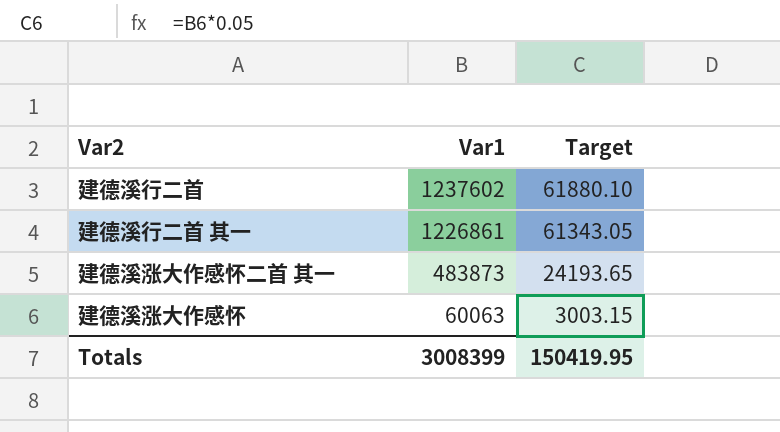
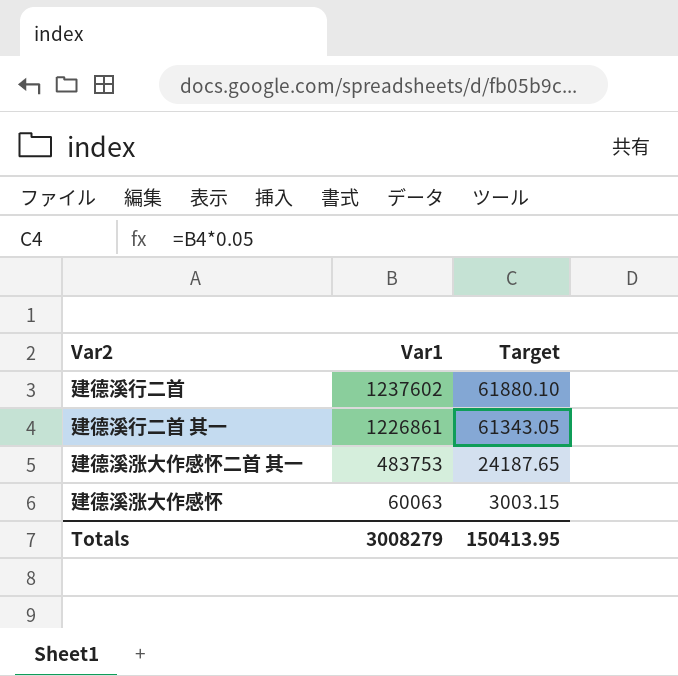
建德溪涨大作感怀二首 其一 | Var1: 483873 -> 483753
建德溪涨大作感怀二首 其一 | Target: 24193.65 -> 24187.65
Totals | Var1: 3008399 -> 3008279
Totals | Target: 150419.95 -> 150413.95

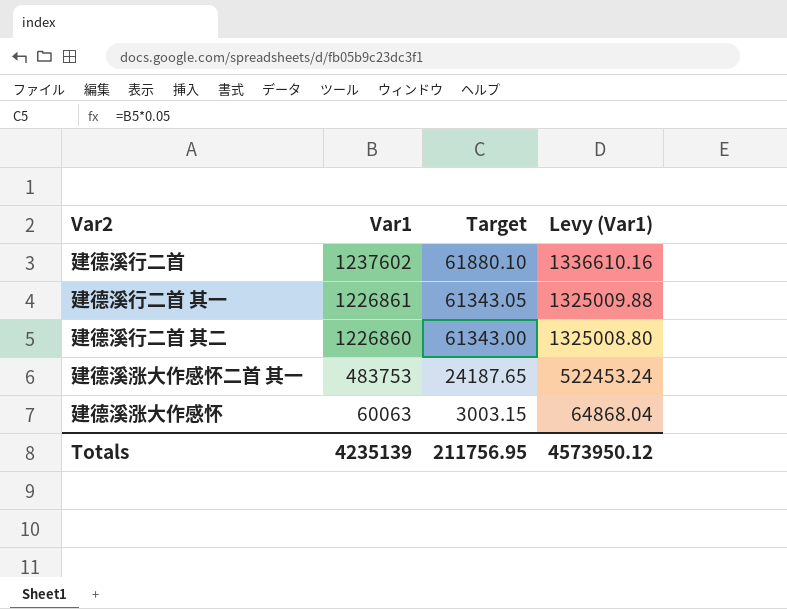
column Levy (Var1) | formula: none -> [Var1] * 1.08
row 建德溪行二首 其二: none -> 1226860 | 61343.00 | 1325008.80
Totals | Var1: 3008279 -> 4235139
Totals | Target: 150413.95 -> 211756.95

